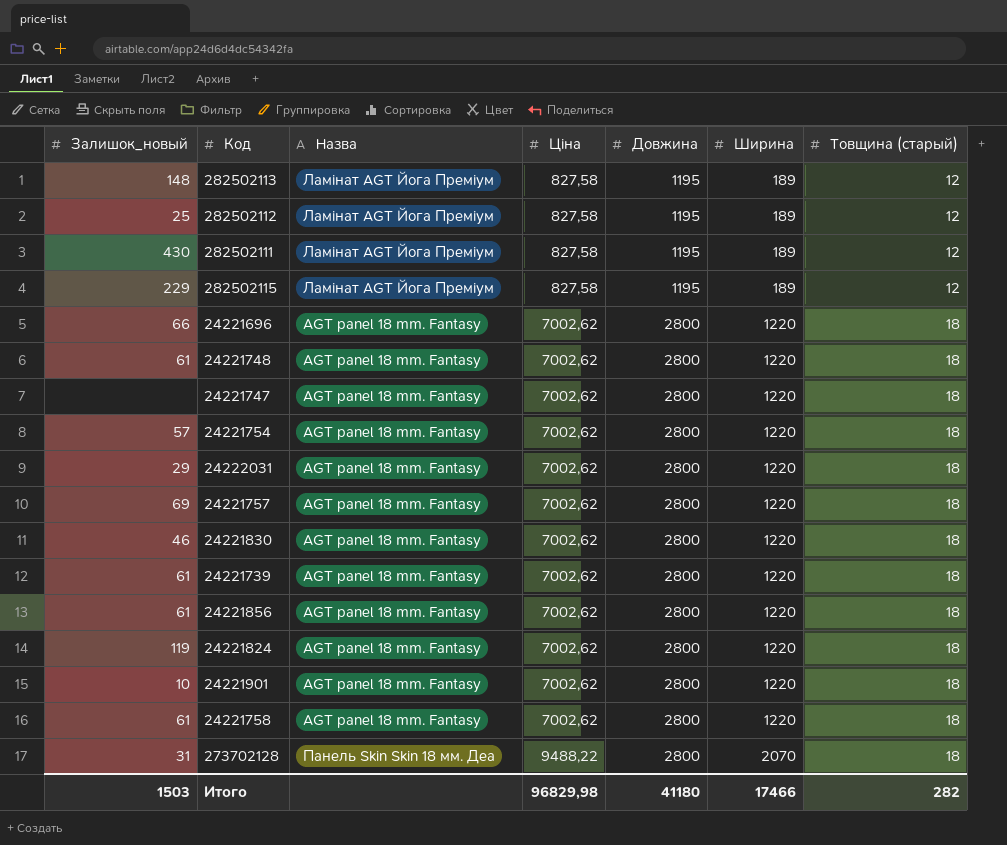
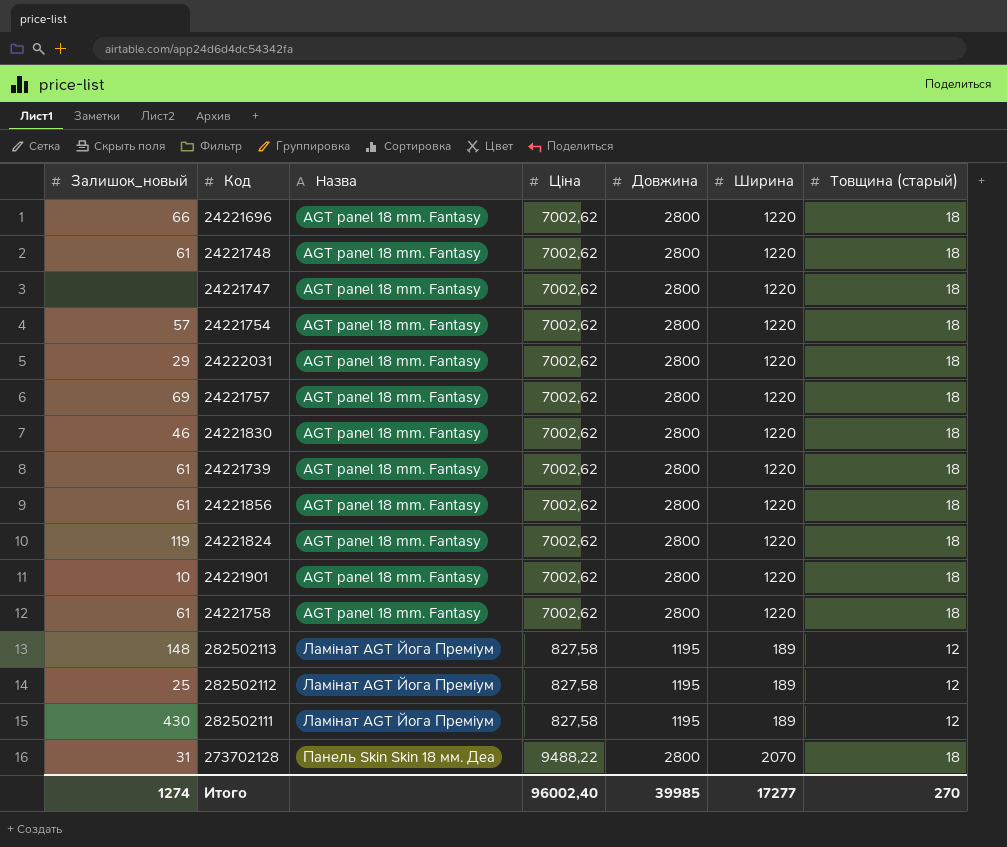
row order: Ціна ascending -> Назва ascending
row 282502115: 229 | Ламінат AGT Йога Преміум | 827,58 | 1195 | 189 | 12 -> none
Итого | Залишок_новый: 1503 -> 1274
Итого | Ціна: 96829,98 -> 96002,40
Итого | Довжина: 41180 -> 39985
Итого | Ширина: 17466 -> 17277
Итого | Товщина (старый): 282 -> 270

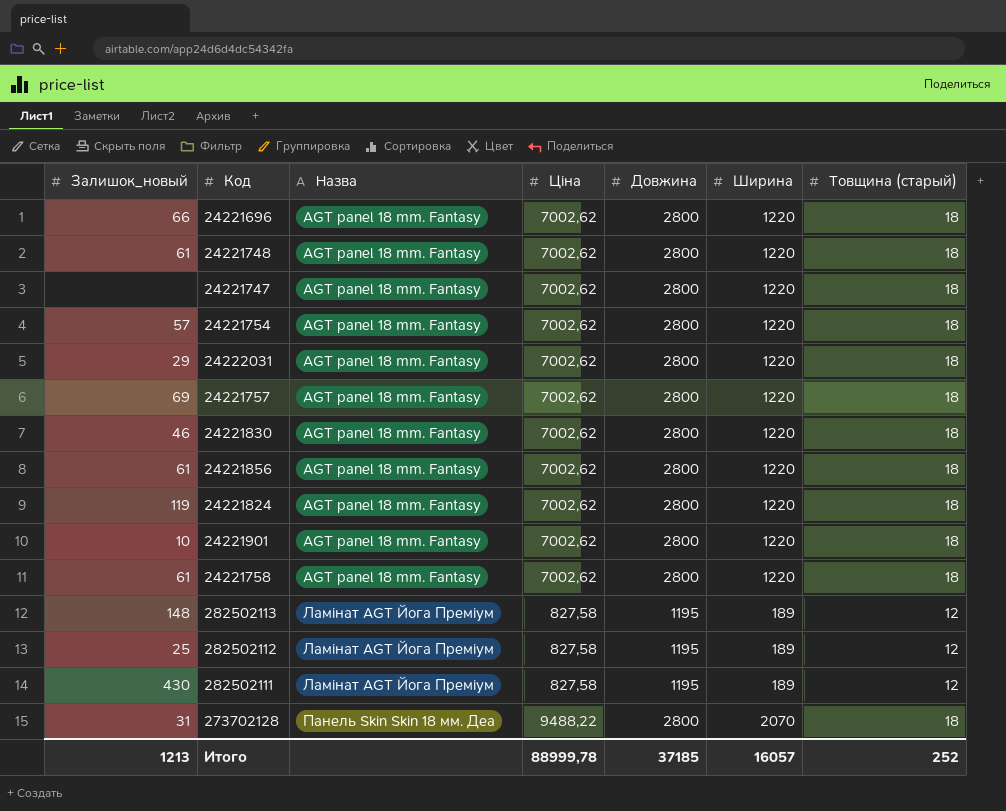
row 24221739: 61 | AGT panel 18 mm. Fantasy | 7002,62 | 2800 | 1220 | 18 -> none
Итого | Залишок_новый: 1274 -> 1213
Итого | Ціна: 96002,40 -> 88999,78
Итого | Довжина: 39985 -> 37185
Итого | Ширина: 17277 -> 16057
Итого | Товщина (старый): 270 -> 252

